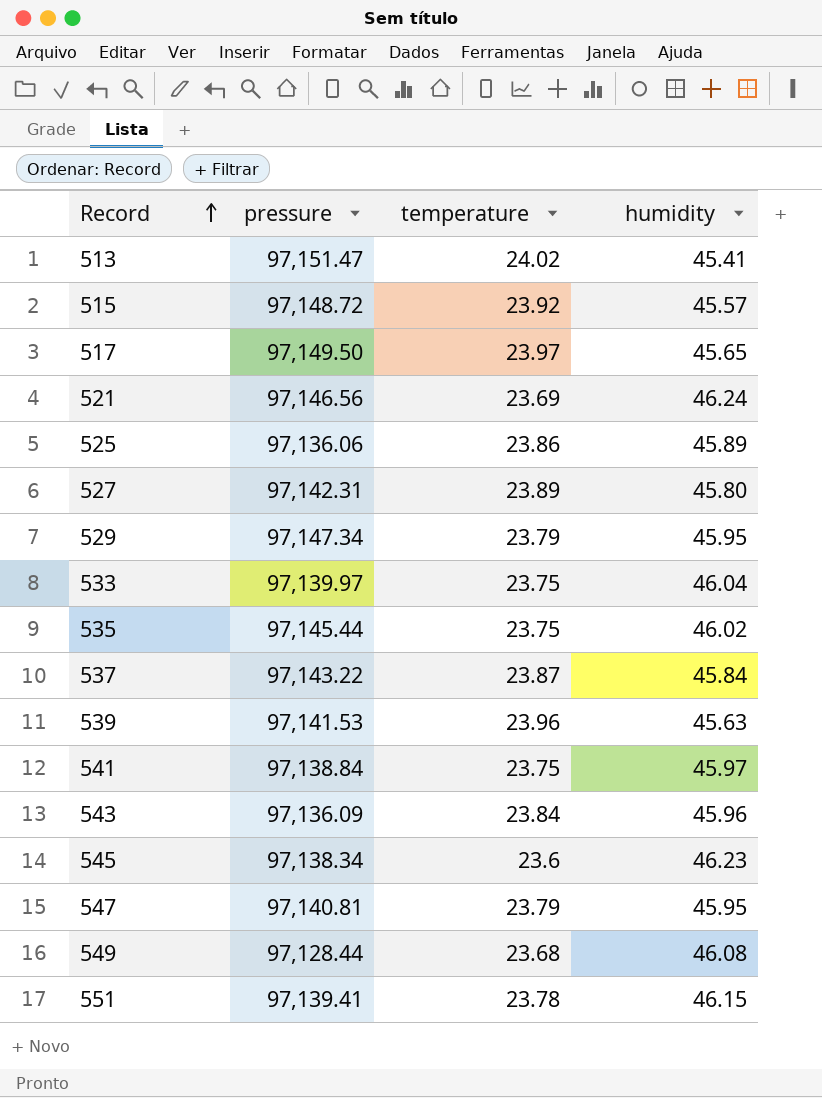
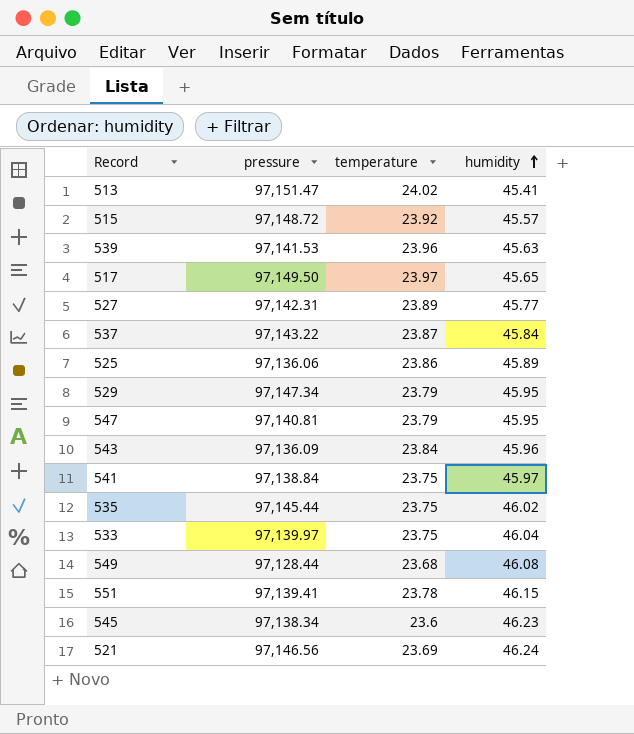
row order: Record ascending -> humidity ascending
527 | humidity: 45.80 -> 45.77

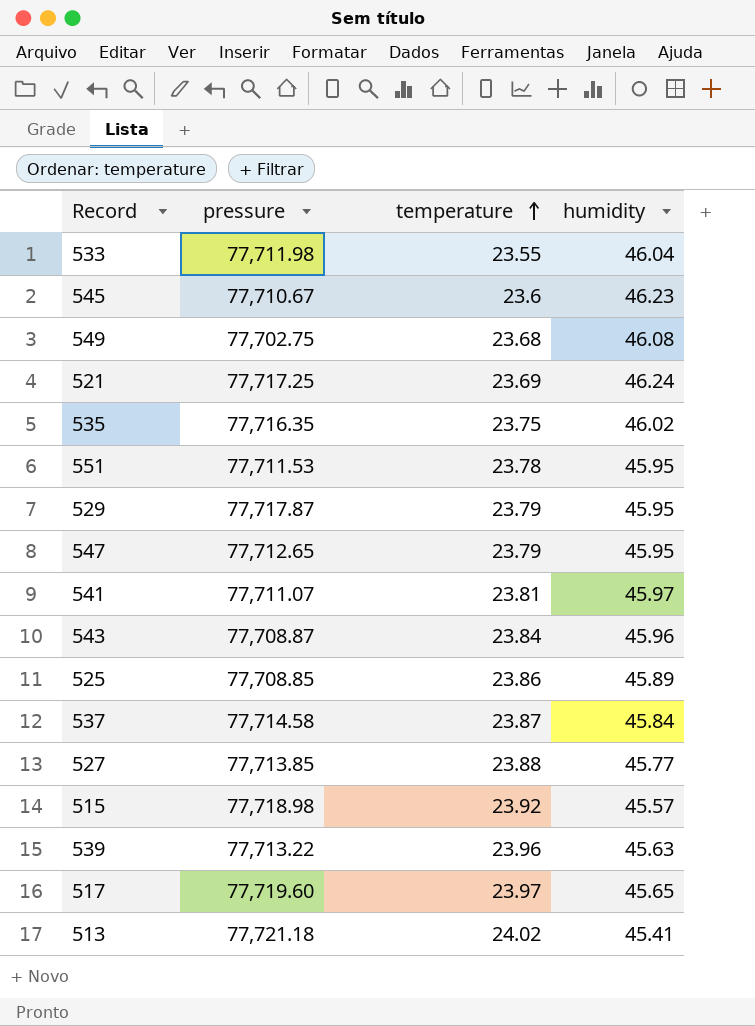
row order: humidity ascending -> temperature ascending
533 | pressure: 97,139.97 -> 77,711.98
533 | temperature: 23.75 -> 23.55
545 | pressure: 97,138.34 -> 77,710.67
549 | pressure: 97,128.44 -> 77,702.75
521 | pressure: 97,146.56 -> 77,717.25
535 | pressure: 97,145.44 -> 77,716.35
551 | pressure: 97,139.41 -> 77,711.53
551 | humidity: 46.15 -> 45.95
529 | pressure: 97,147.34 -> 77,717.87
547 | pressure: 97,140.81 -> 77,712.65
541 | pressure: 97,138.84 -> 77,711.07
541 | temperature: 23.75 -> 23.81
543 | pressure: 97,136.09 -> 77,708.87
525 | pressure: 97,136.06 -> 77,708.85
537 | pressure: 97,143.22 -> 77,714.58
527 | pressure: 97,142.31 -> 77,713.85
527 | temperature: 23.89 -> 23.88
515 | pressure: 97,148.72 -> 77,718.98
539 | pressure: 97,141.53 -> 77,713.22
517 | pressure: 97,149.50 -> 77,719.60
513 | pressure: 97,151.47 -> 77,721.18

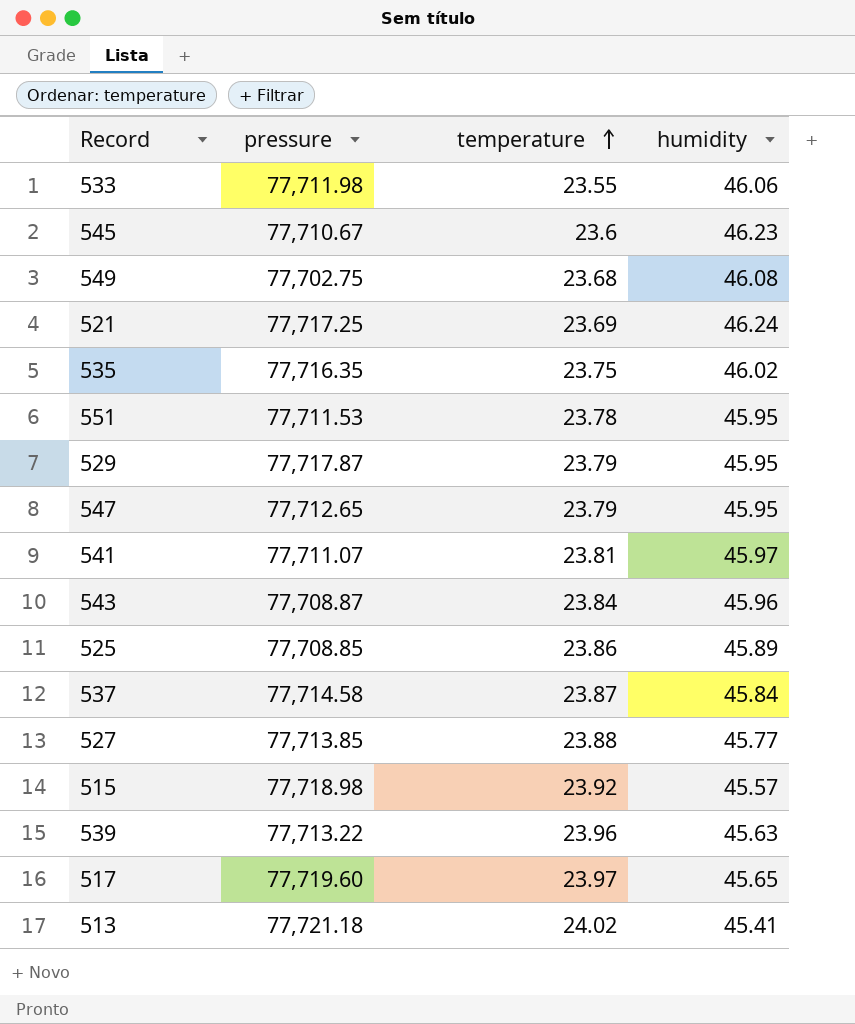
533 | humidity: 46.04 -> 46.06

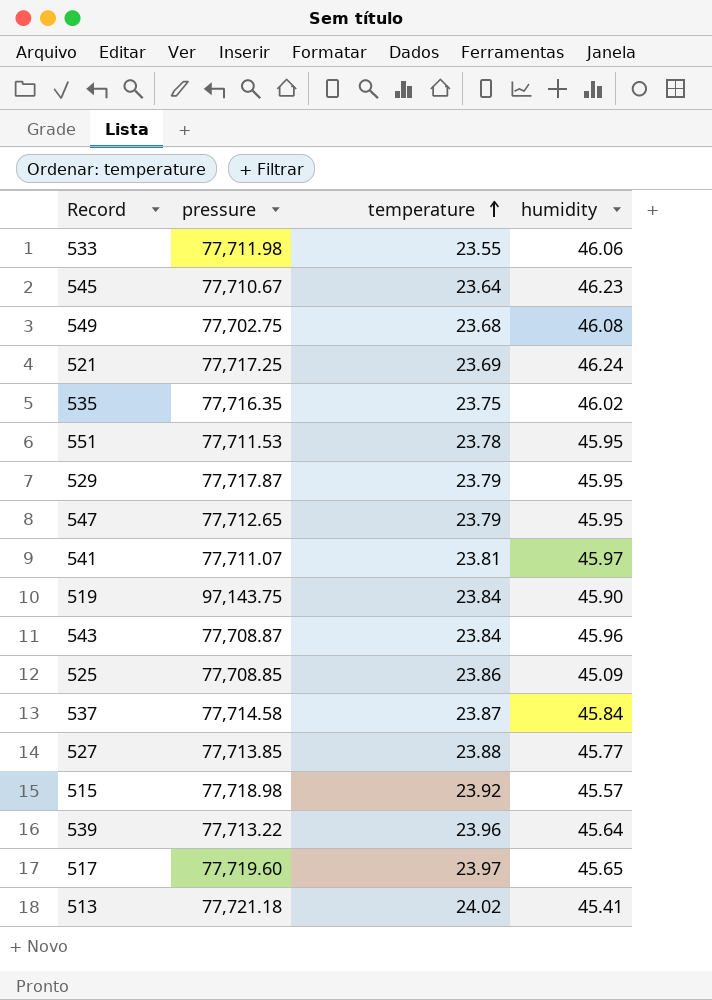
545 | temperature: 23.6 -> 23.64
row 519: none -> 97,143.75 | 23.84 | 45.90
525 | humidity: 45.89 -> 45.09
539 | humidity: 45.63 -> 45.64

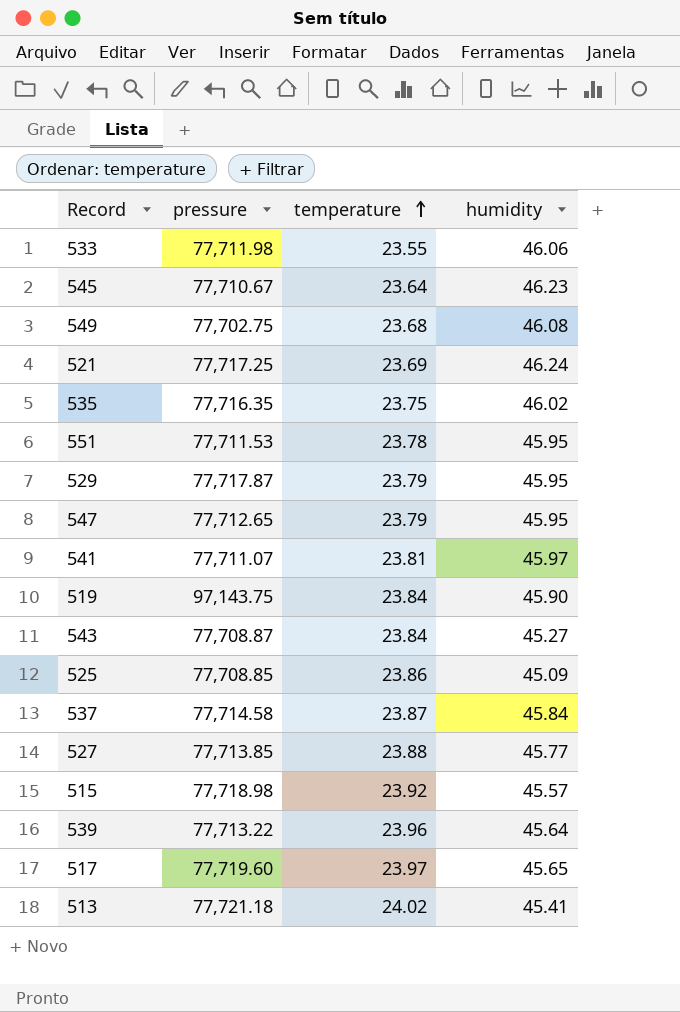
543 | humidity: 45.96 -> 45.27

